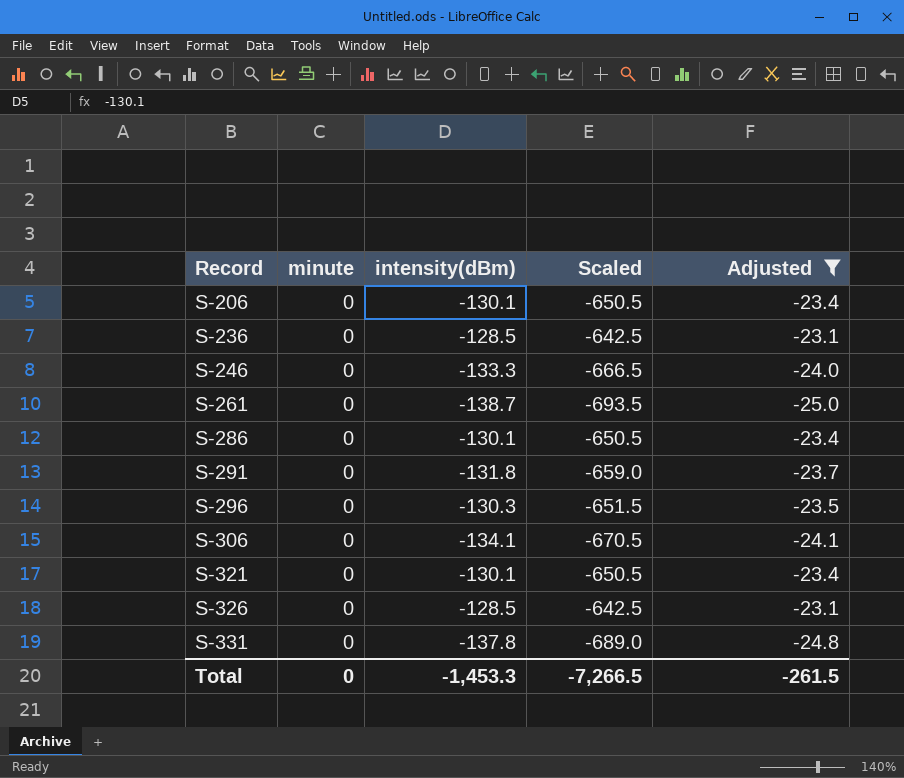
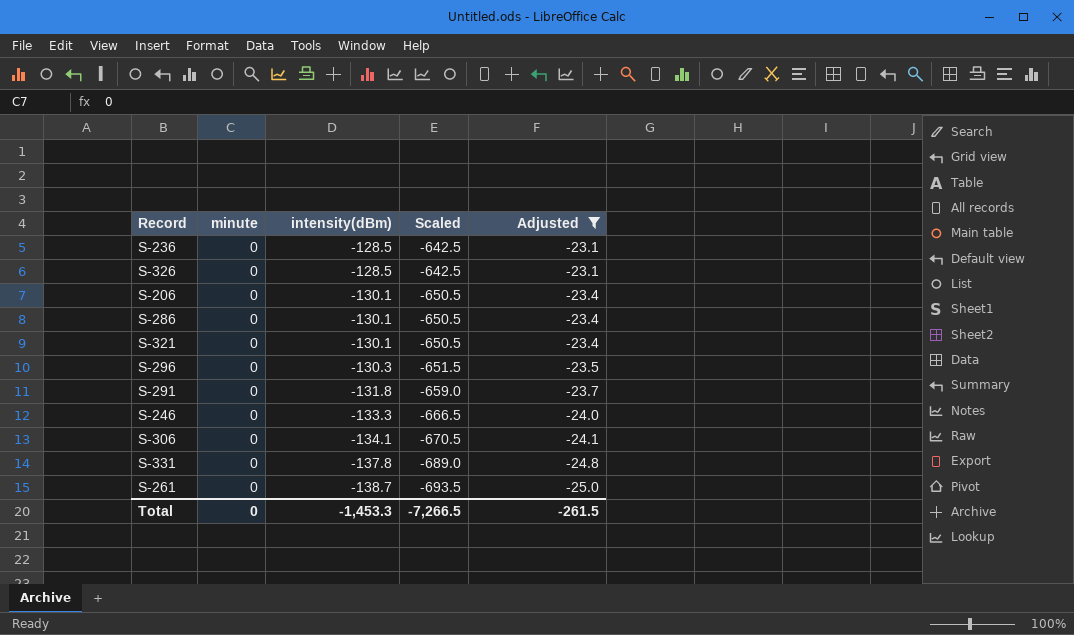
row order: Record ascending -> intensity(dBm) descending

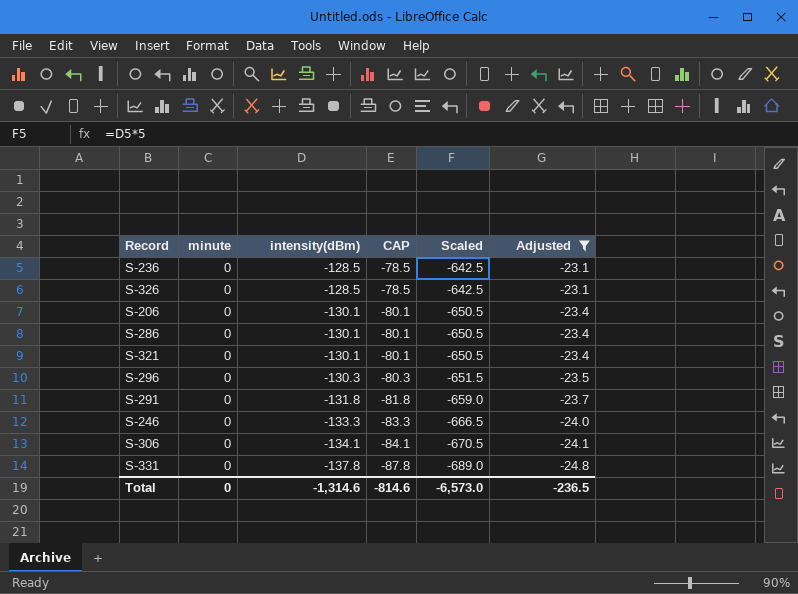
column CAP | formula: none -> [intensity(dBm)] + 50
row S-261: 0 | -138.7 | -693.5 | -25.0 -> none
Total | intensity(dBm): -1,453.3 -> -1,314.6
Total | Scaled: -7,266.5 -> -6,573.0
Total | Adjusted: -261.5 -> -236.5

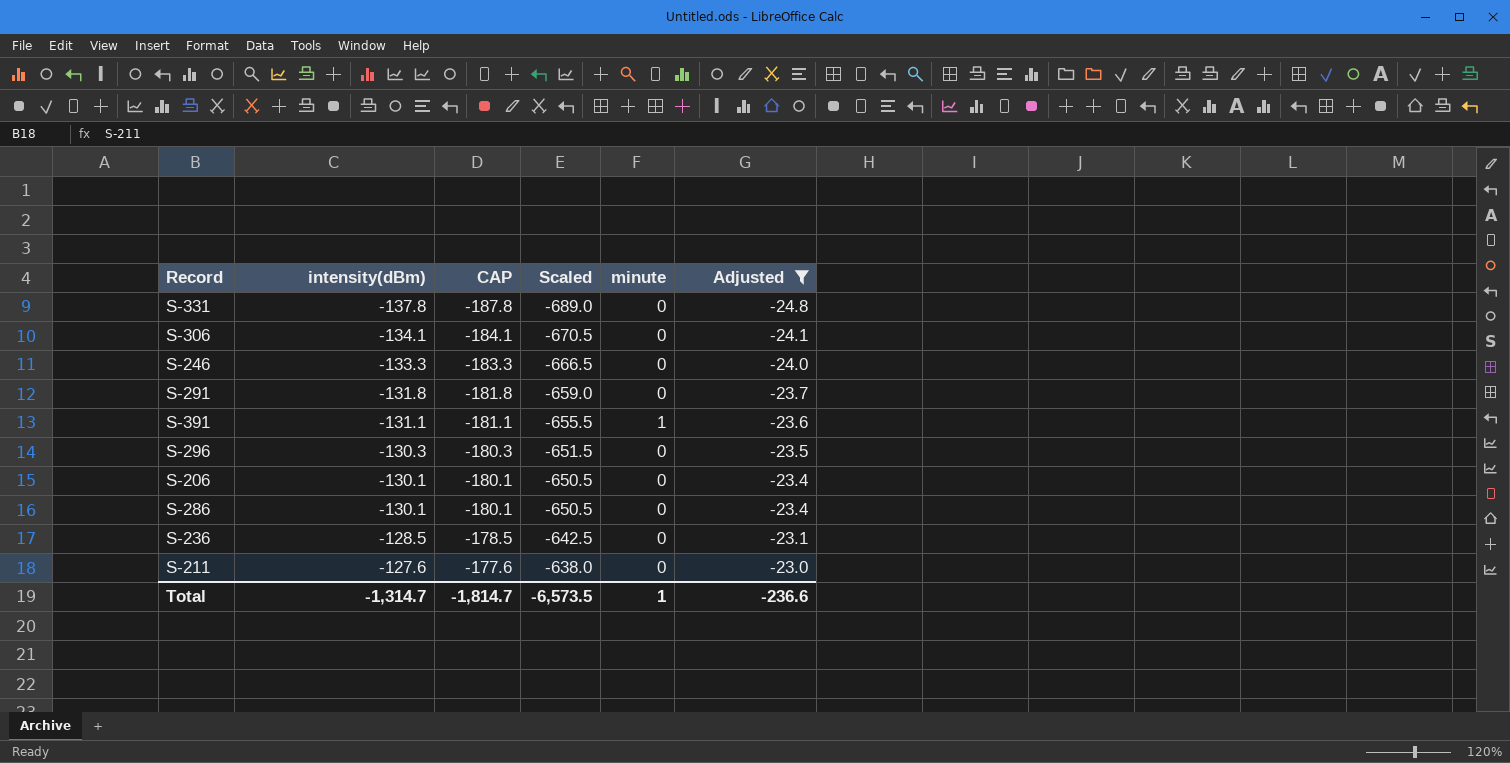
row order: intensity(dBm) descending -> intensity(dBm) ascending
column CAP | formula: [intensity(dBm)] + 50 -> [intensity(dBm)] - 50
column minute | position: 2 -> 5
row S-326: 0 | -128.5 | -78.5 | -642.5 | -23.1 -> none
row S-321: 0 | -130.1 | -80.1 | -650.5 | -23.4 -> none
row S-391: none -> -131.1 | -181.1 | -655.5 | 1 | -23.6
row S-211: none -> -127.6 | -177.6 | -638.0 | 0 | -23.0
Total | intensity(dBm): -1,314.6 -> -1,314.7
Total | CAP: -814.6 -> -1,814.7
Total | Scaled: -6,573.0 -> -6,573.5
Total | minute: 0 -> 1
Total | Adjusted: -236.5 -> -236.6

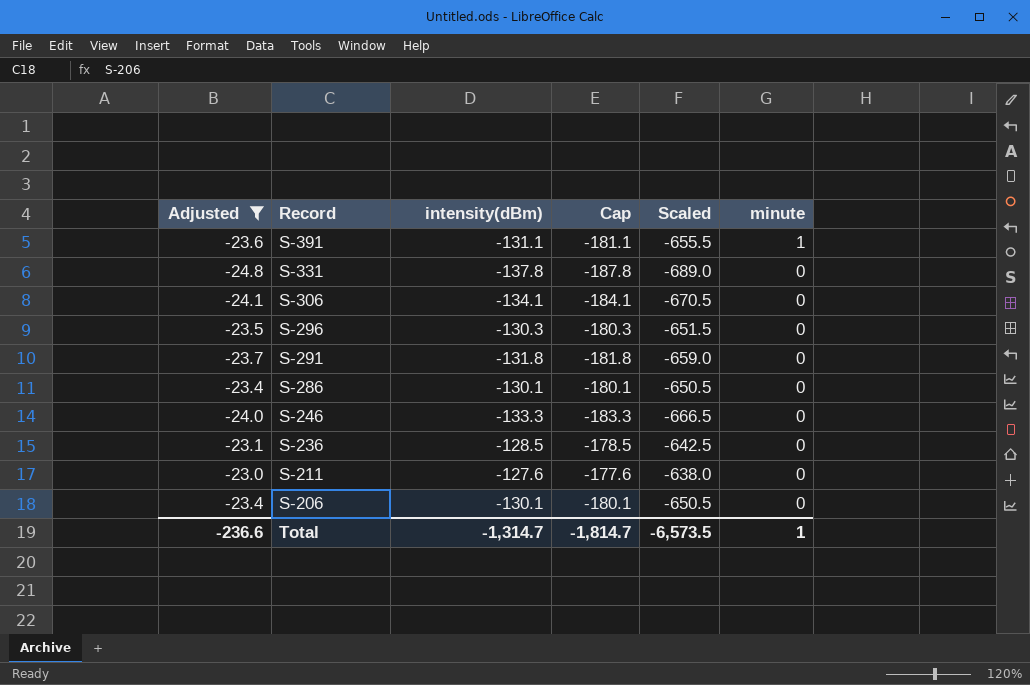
row order: intensity(dBm) ascending -> Record descending
column Adjusted | position: 6 -> 1
column name: CAP -> Cap

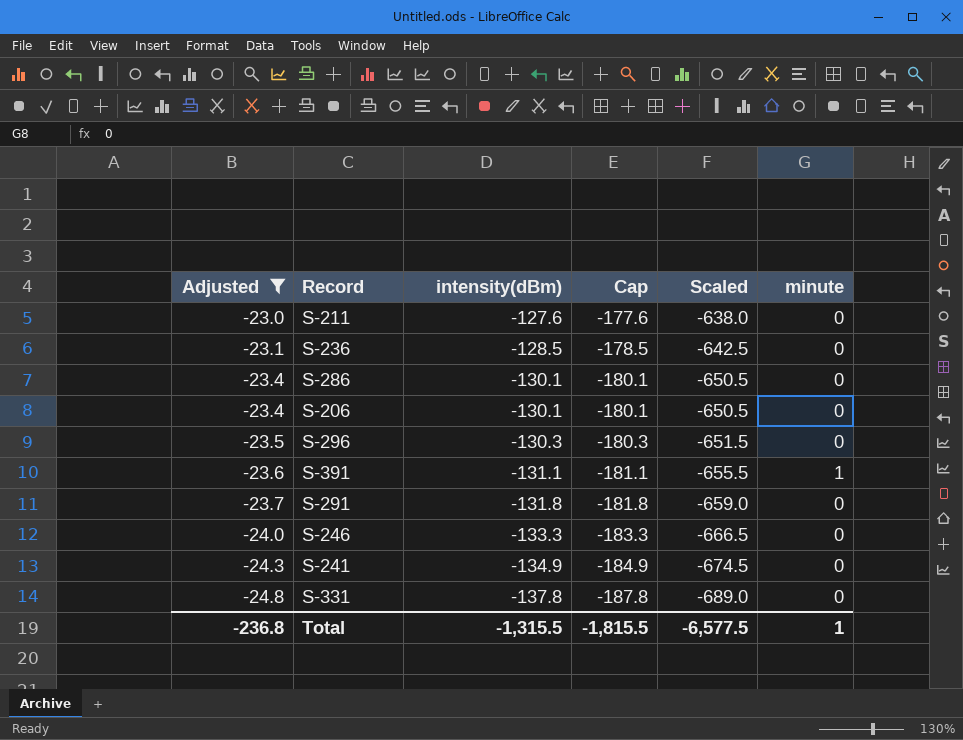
row order: Record descending -> Adjusted descending
row S-306: -24.1 | -134.1 | -184.1 | -670.5 | 0 -> none
row S-241: none -> -24.3 | -134.9 | -184.9 | -674.5 | 0
Total | Adjusted: -236.6 -> -236.8
Total | intensity(dBm): -1,314.7 -> -1,315.5
Total | Cap: -1,814.7 -> -1,815.5
Total | Scaled: -6,573.5 -> -6,577.5

